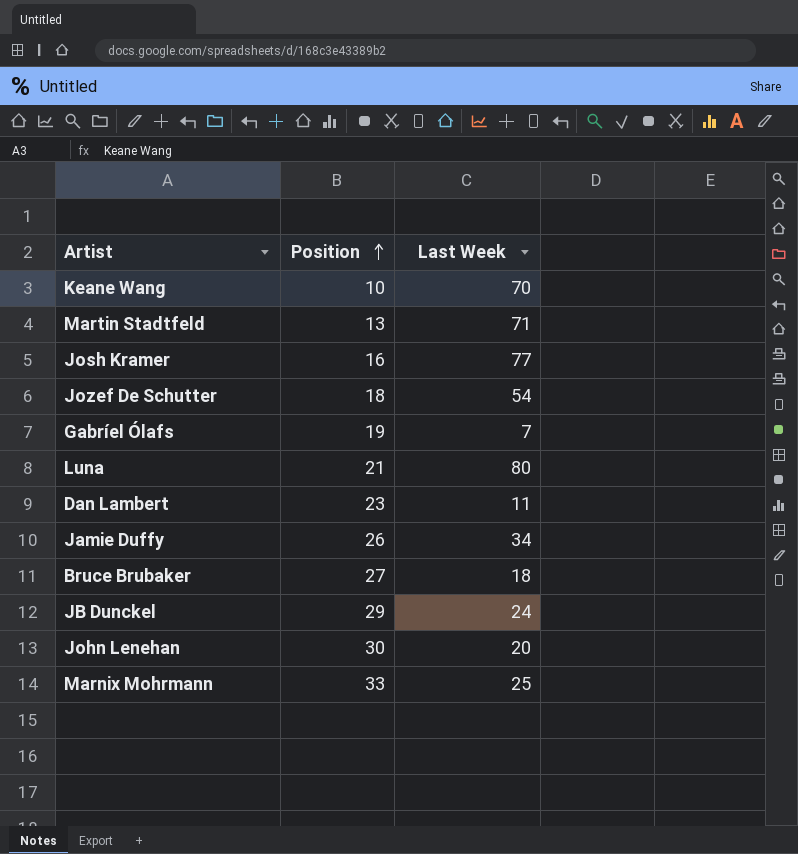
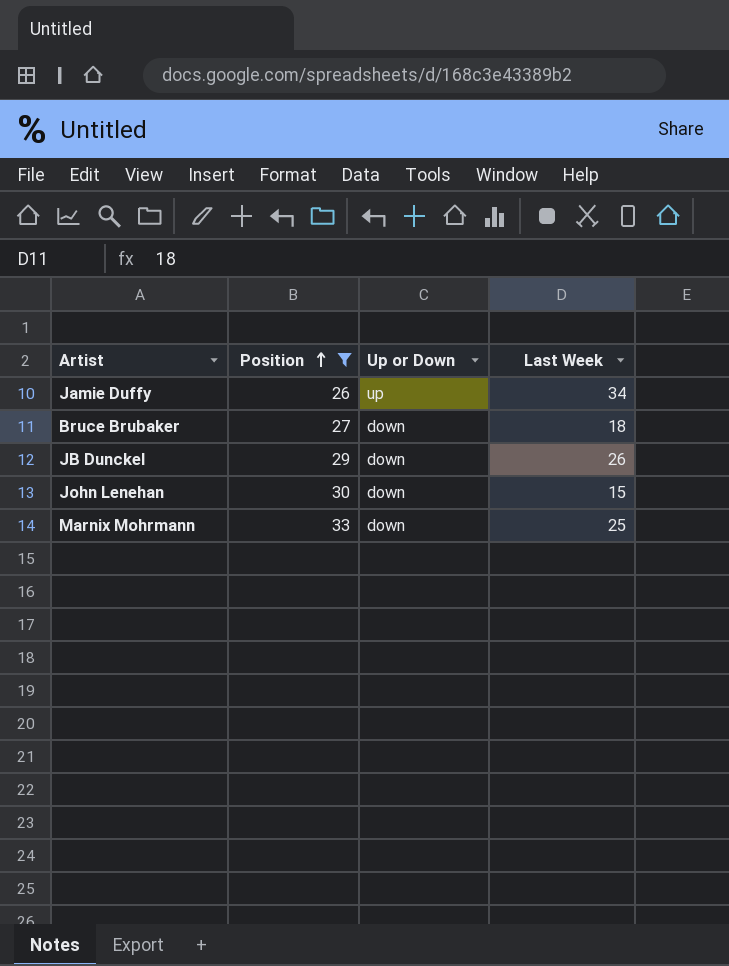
filter: none -> Position >= 26
column Up or Down | position: none -> 3
JB Dunckel | Last Week: 24 -> 26
John Lenehan | Last Week: 20 -> 15

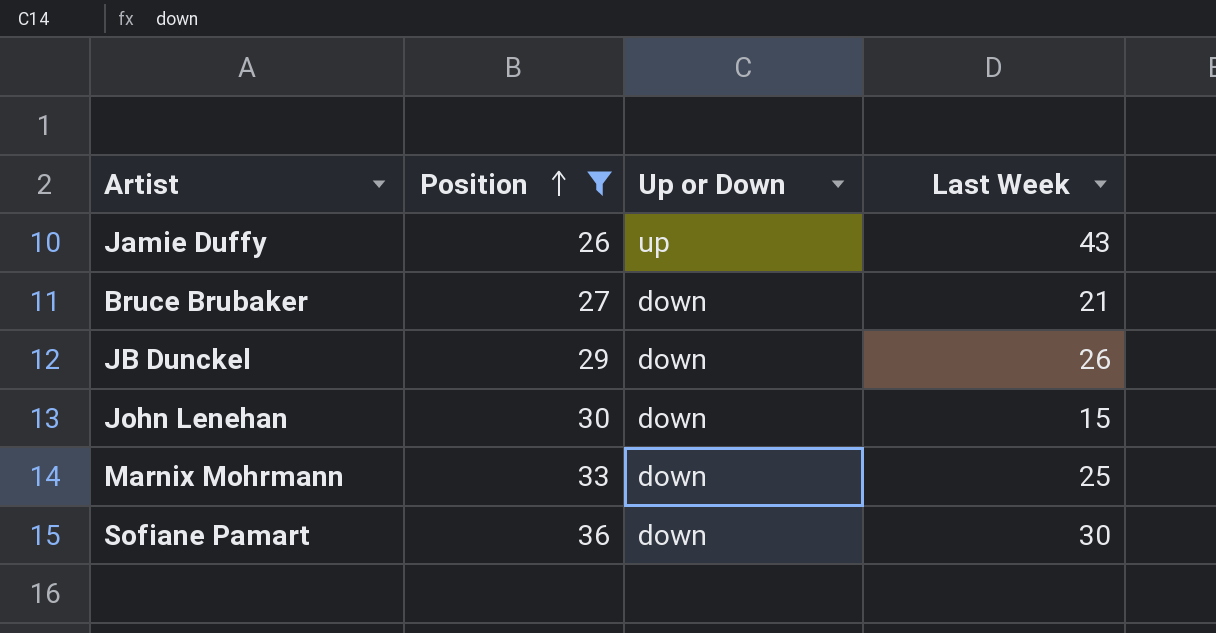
Jamie Duffy | Last Week: 34 -> 43
Bruce Brubaker | Last Week: 18 -> 21
row Sofiane Pamart: none -> 36 | down | 30

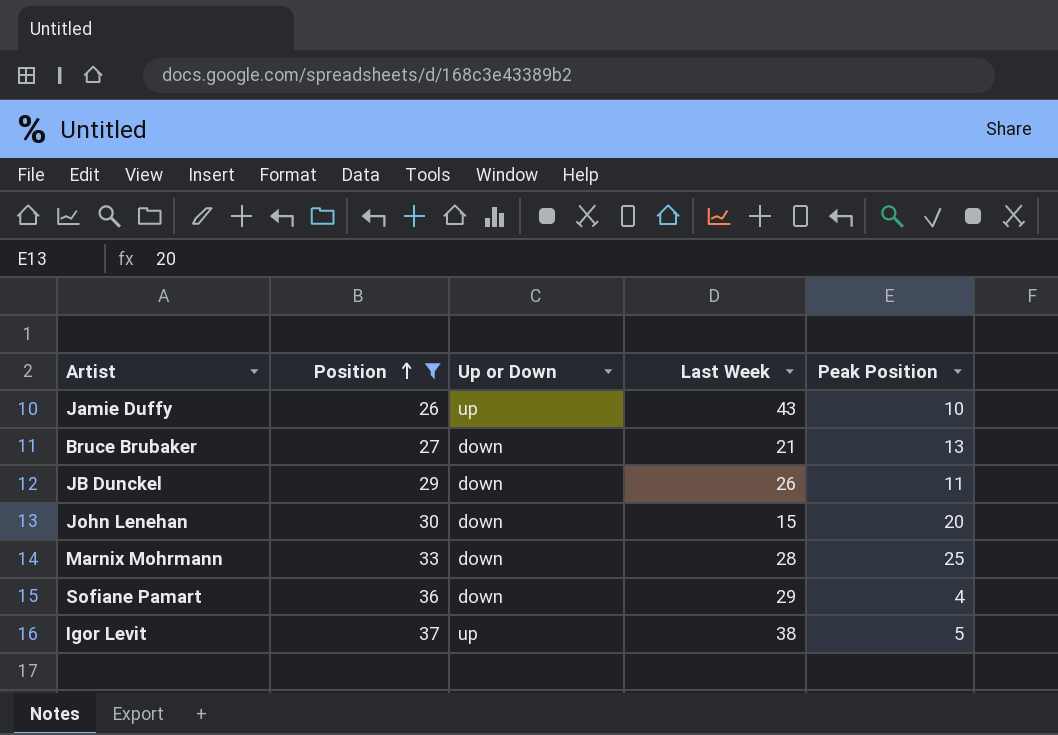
column Peak Position | position: none -> 5
Marnix Mohrmann | Last Week: 25 -> 28
Sofiane Pamart | Last Week: 30 -> 29
row Igor Levit: none -> 37 | up | 38 | 5

